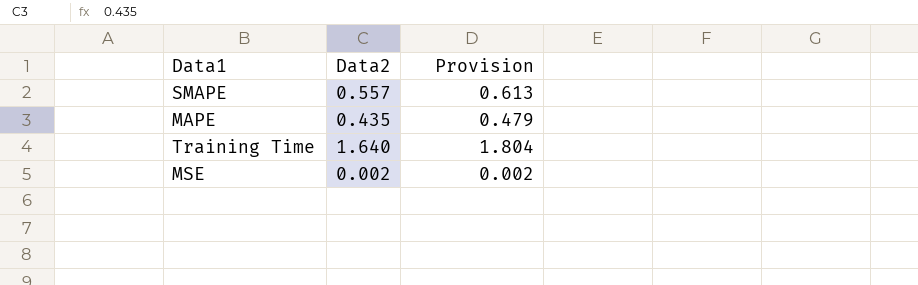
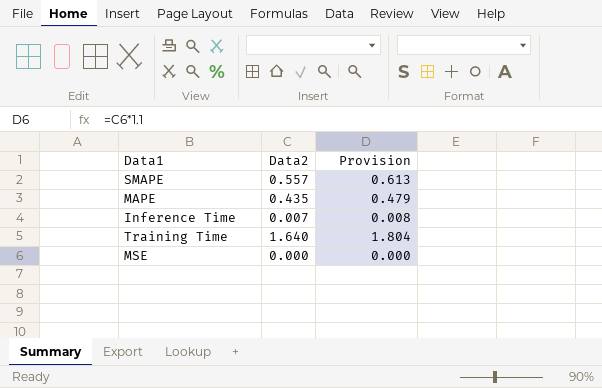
row Inference Time: none -> 0.007 | 0.008
MSE | Data2: 0.002 -> 0.000
MSE | Provision: 0.002 -> 0.000

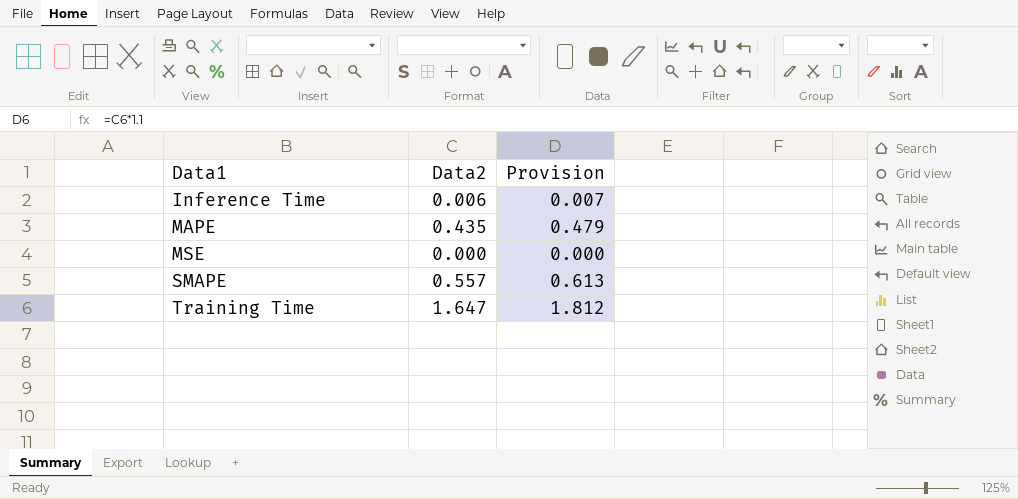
row order: none -> Data1 ascending
Inference Time | Data2: 0.007 -> 0.006
Inference Time | Provision: 0.008 -> 0.007
Training Time | Data2: 1.640 -> 1.647
Training Time | Provision: 1.804 -> 1.812

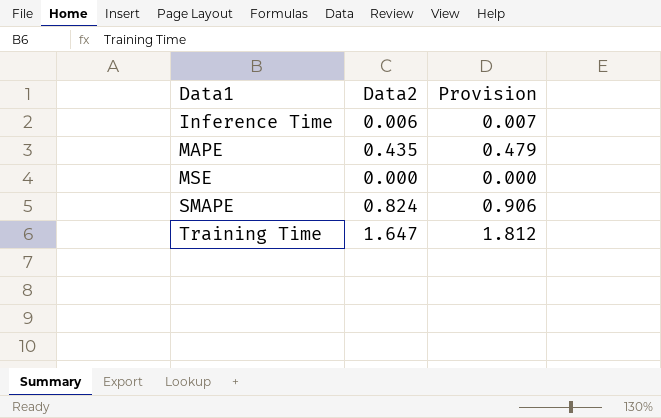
SMAPE | Data2: 0.557 -> 0.824
SMAPE | Provision: 0.613 -> 0.906

